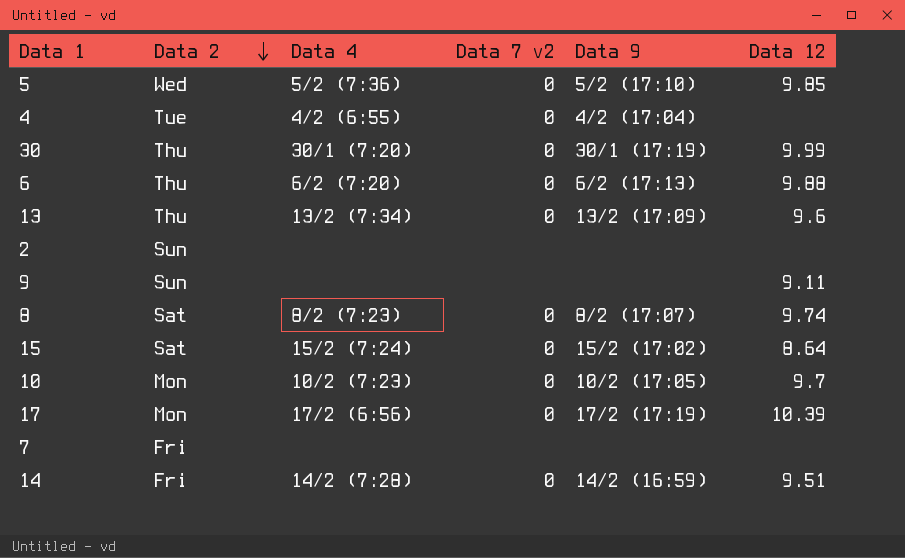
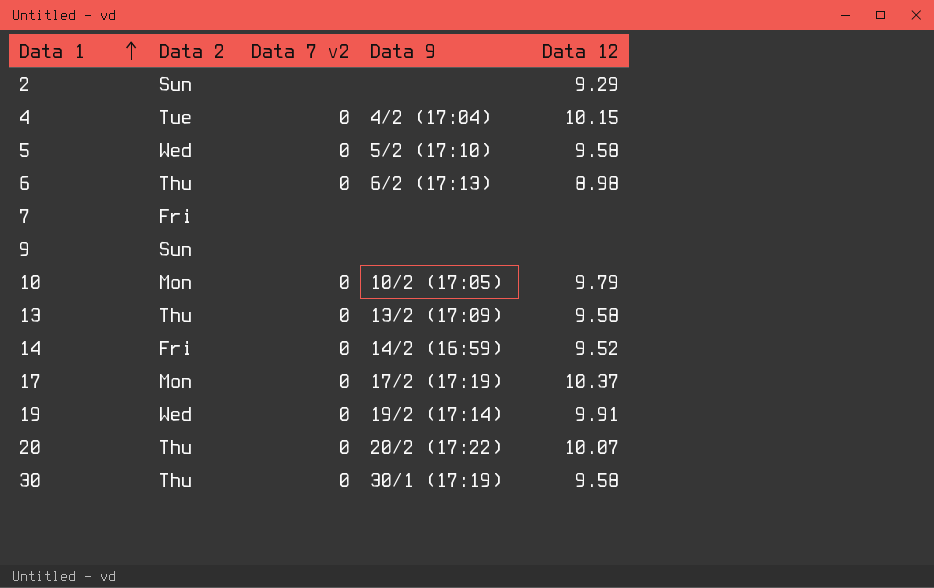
row order: Data 2 descending -> Data 1 ascending
column Data 4 | position: 3 -> none
row 8: Sat | 8/2 (7:23) | 0 | 8/2 (17:07) | 9.74 -> none
row 15: Sat | 15/2 (7:24) | 0 | 15/2 (17:02) | 8.64 -> none
2 | Data 12: none -> 9.29
4 | Data 12: none -> 10.15
5 | Data 12: 9.85 -> 9.58
6 | Data 12: 9.88 -> 8.98
9 | Data 12: 9.11 -> none
10 | Data 12: 9.7 -> 9.79
13 | Data 12: 9.6 -> 9.58
14 | Data 12: 9.51 -> 9.52
17 | Data 12: 10.39 -> 10.37
row 19: none -> Wed | 0 | 19/2 (17:14) | 9.91
row 20: none -> Thu | 0 | 20/2 (17:22) | 10.07
30 | Data 12: 9.99 -> 9.58

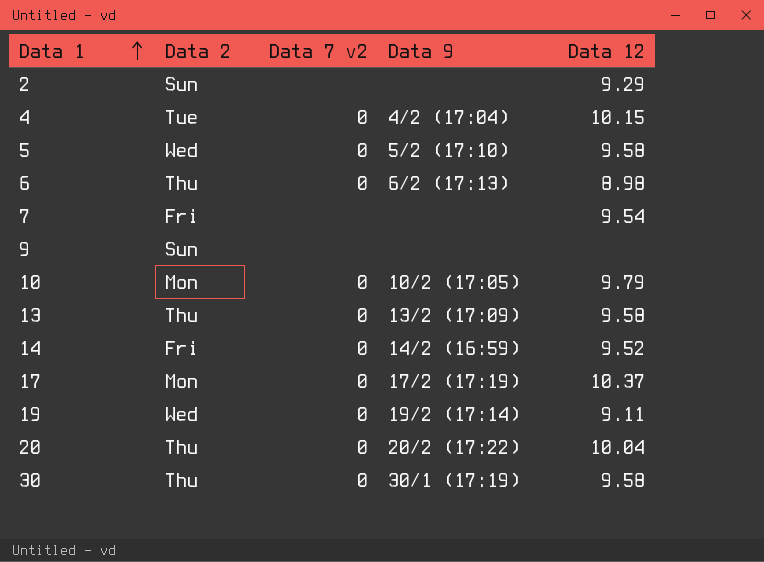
7 | Data 12: none -> 9.54
19 | Data 12: 9.91 -> 9.11
20 | Data 12: 10.07 -> 10.04

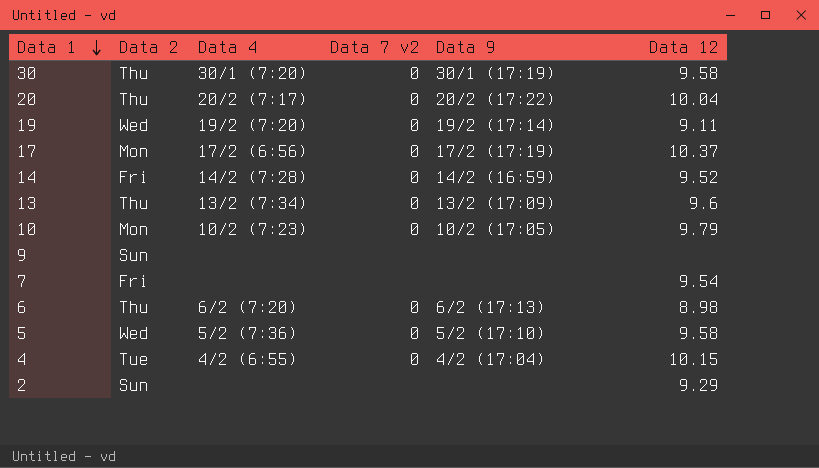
row order: Data 1 ascending -> Data 1 descending
column Data 4 | position: none -> 3
13 | Data 12: 9.58 -> 9.6

